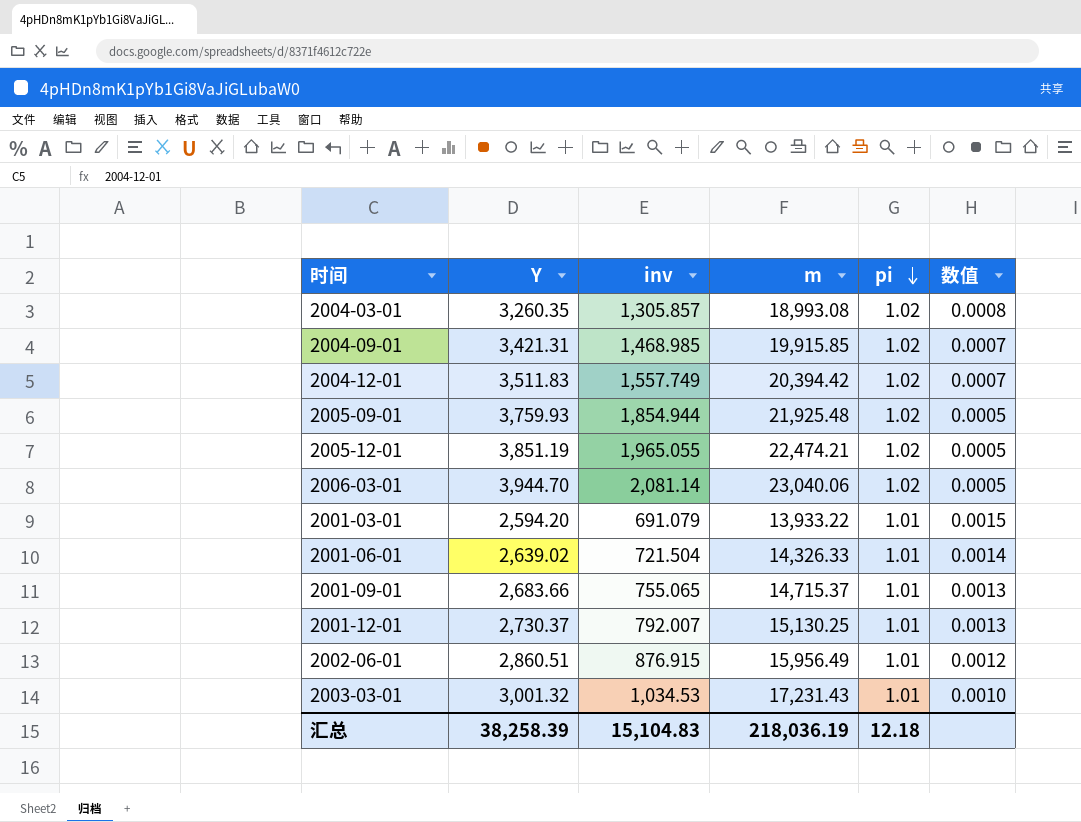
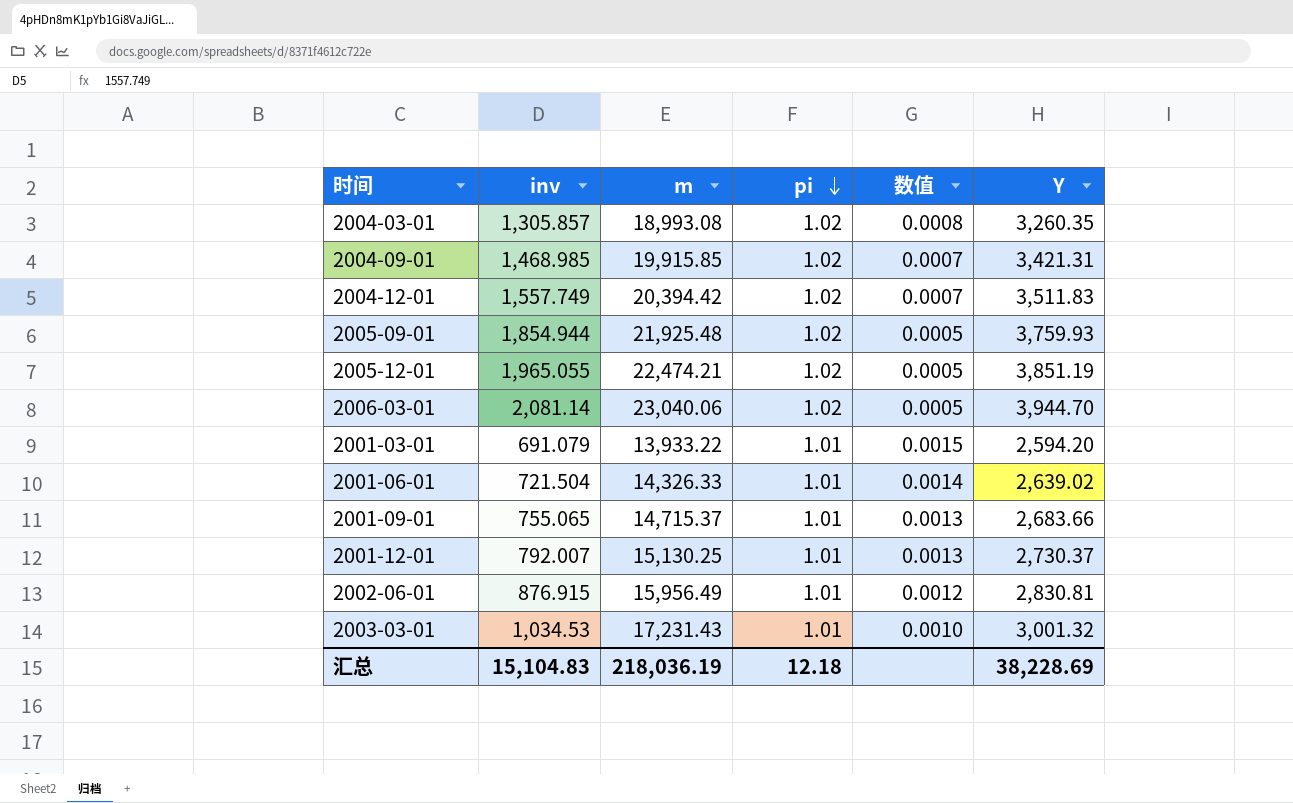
column Y | position: 2 -> 6
2002-06-01 | Y: 2,860.51 -> 2,830.81
汇总 | Y: 38,258.39 -> 38,228.69

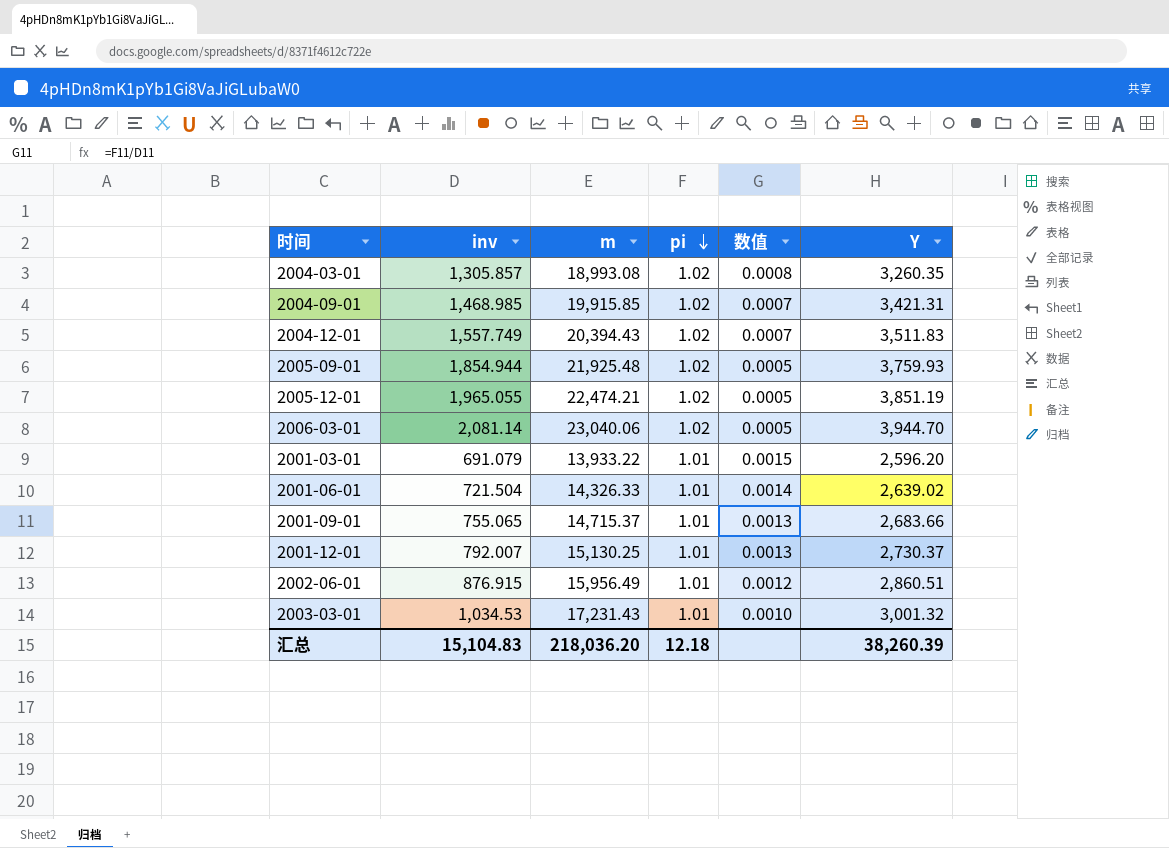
2004-12-01 | m: 20,394.42 -> 20,394.43
2001-03-01 | Y: 2,594.20 -> 2,596.20
2002-06-01 | Y: 2,830.81 -> 2,860.51
汇总 | m: 218,036.19 -> 218,036.20
汇总 | Y: 38,228.69 -> 38,260.39

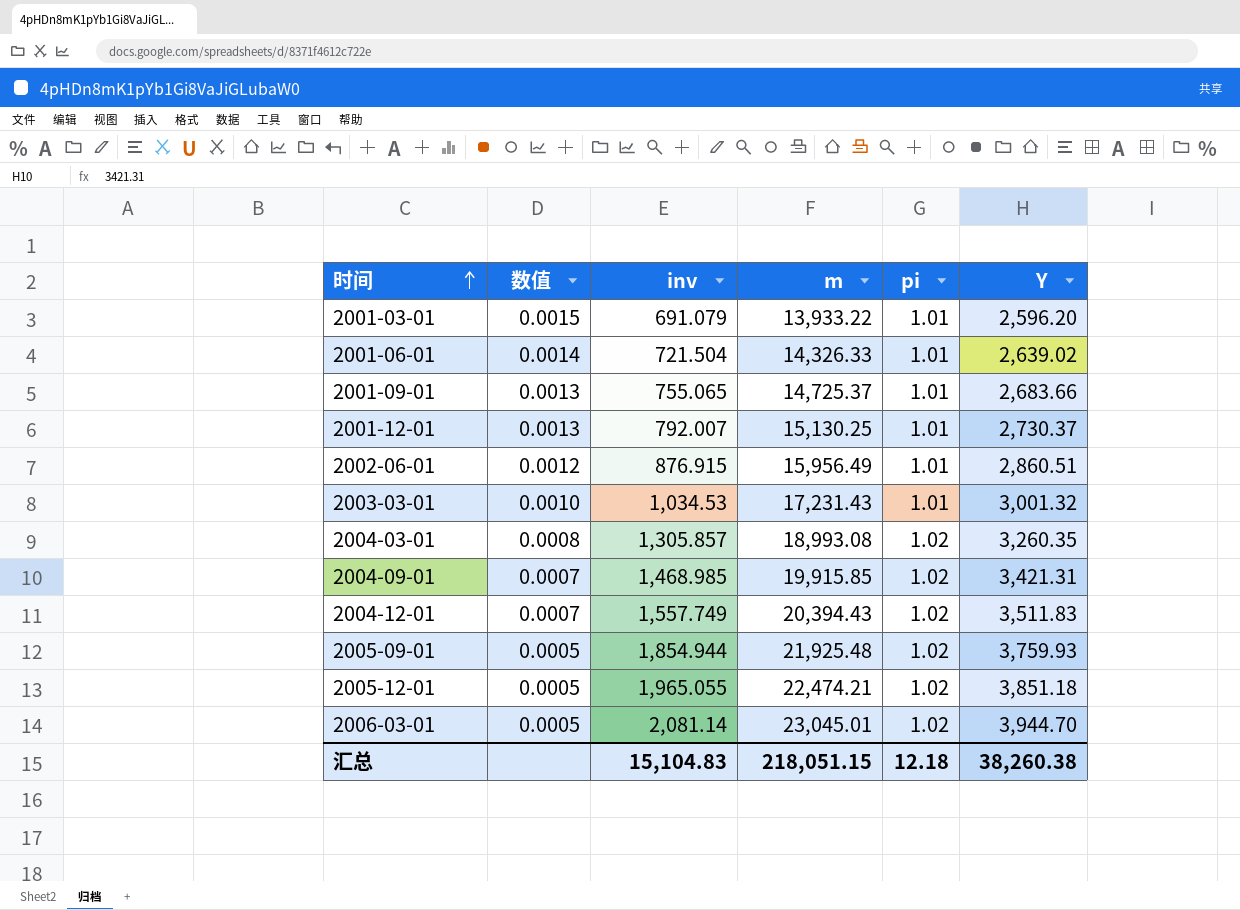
row order: pi descending -> 时间 ascending
column 数值 | position: 5 -> 2
2001-09-01 | m: 14,715.37 -> 14,725.37
2005-12-01 | Y: 3,851.19 -> 3,851.18
2006-03-01 | m: 23,040.06 -> 23,045.01
汇总 | m: 218,036.20 -> 218,051.15
汇总 | Y: 38,260.39 -> 38,260.38

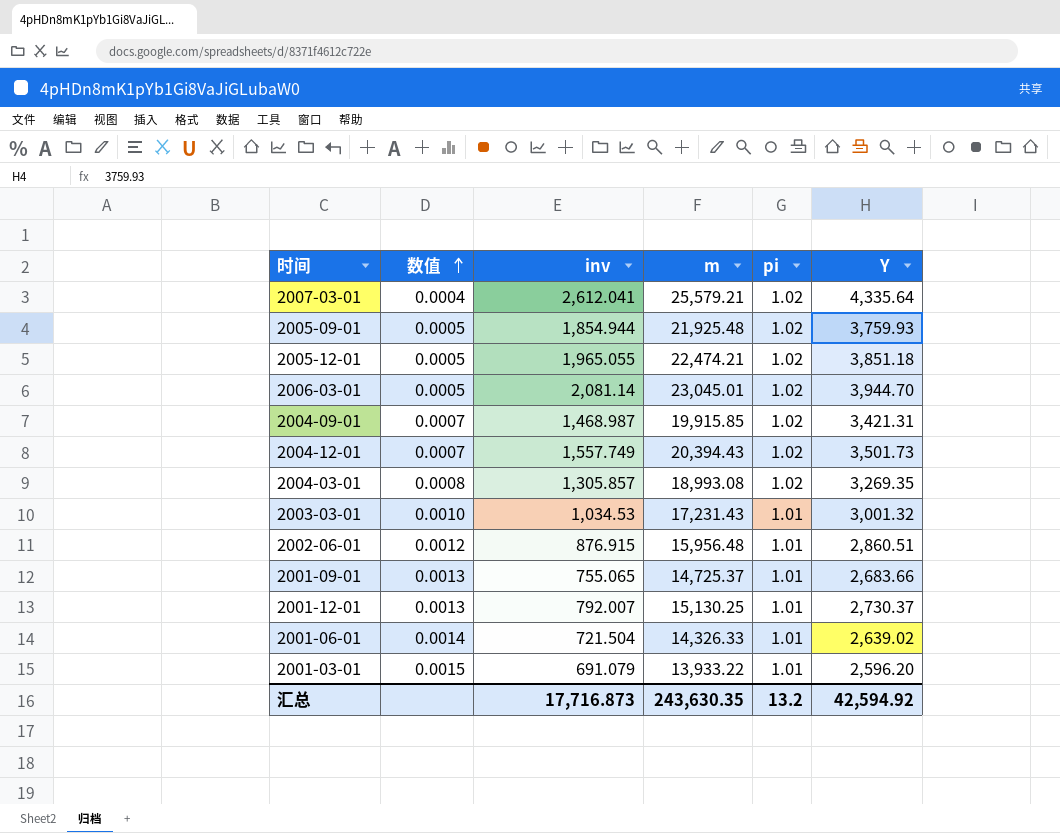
row order: 时间 ascending -> 数值 ascending
row 2007-03-01: none -> 0.0004 | 2,612.041 | 25,579.21 | 1.02 | 4,335.64
2004-09-01 | inv: 1,468.985 -> 1,468.987
2004-12-01 | Y: 3,511.83 -> 3,501.73
2004-03-01 | Y: 3,260.35 -> 3,269.35
2002-06-01 | m: 15,956.49 -> 15,956.48
汇总 | inv: 15,104.83 -> 17,716.873
汇总 | m: 218,051.15 -> 243,630.35
汇总 | pi: 12.18 -> 13.2
汇总 | Y: 38,260.38 -> 42,594.92

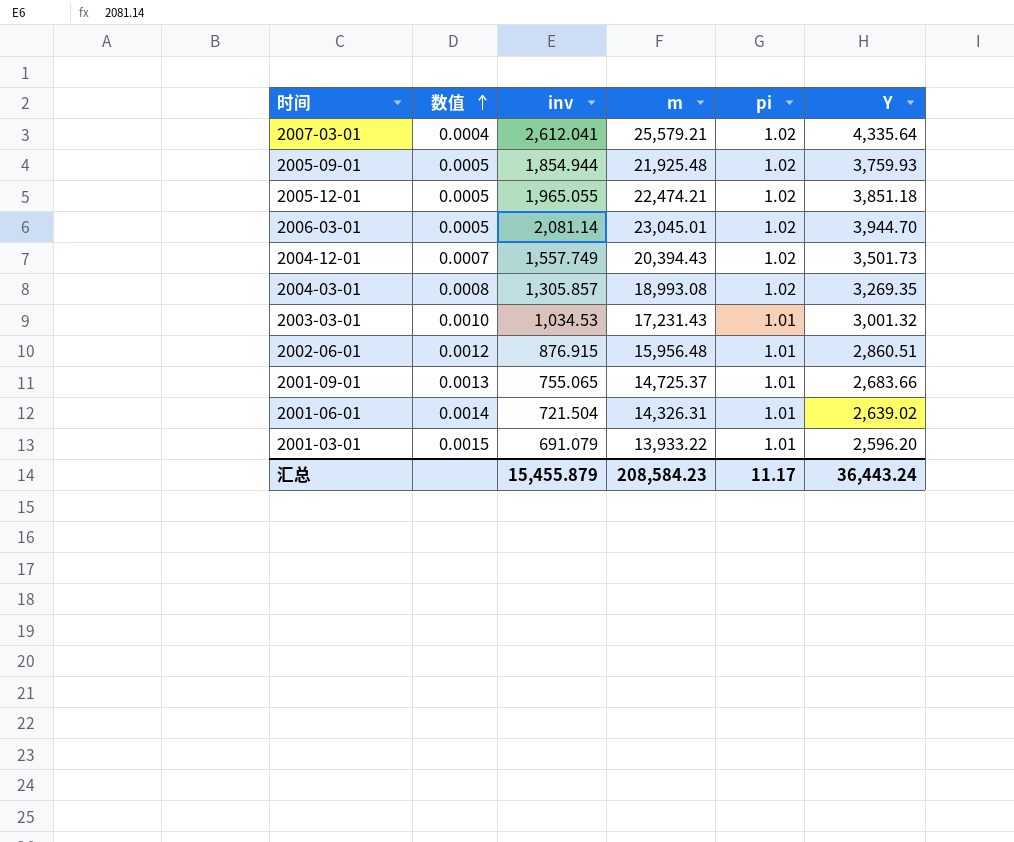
row 2004-09-01: 0.0007 | 1,468.987 | 19,915.85 | 1.02 | 3,421.31 -> none
row 2001-12-01: 0.0013 | 792.007 | 15,130.25 | 1.01 | 2,730.37 -> none
2001-06-01 | m: 14,326.33 -> 14,326.31
汇总 | inv: 17,716.873 -> 15,455.879
汇总 | m: 243,630.35 -> 208,584.23
汇总 | pi: 13.2 -> 11.17
汇总 | Y: 42,594.92 -> 36,443.24

